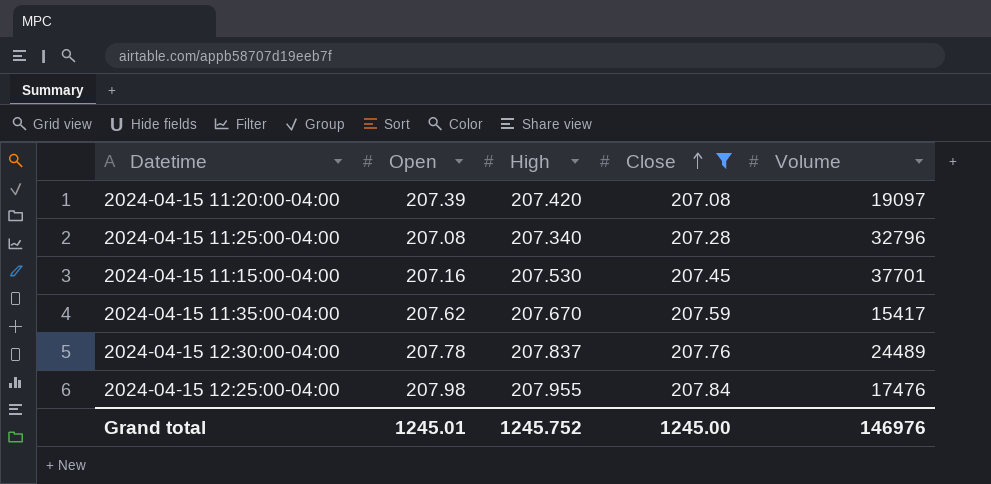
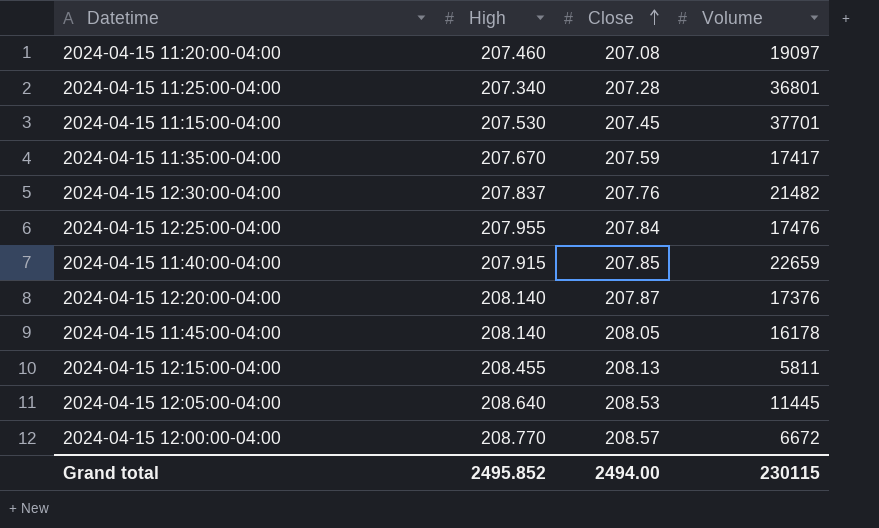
filter: Close <= 207.84 -> none
column Open | position: 2 -> none
2024-04-15 11:20:00-04:00 | High: 207.420 -> 207.460
2024-04-15 11:25:00-04:00 | Volume: 32796 -> 36801
2024-04-15 11:35:00-04:00 | Volume: 15417 -> 17417
2024-04-15 12:30:00-04:00 | Volume: 24489 -> 21482
Grand total | High: 1245.752 -> 2495.852
Grand total | Close: 1245.00 -> 2494.00
Grand total | Volume: 146976 -> 230115

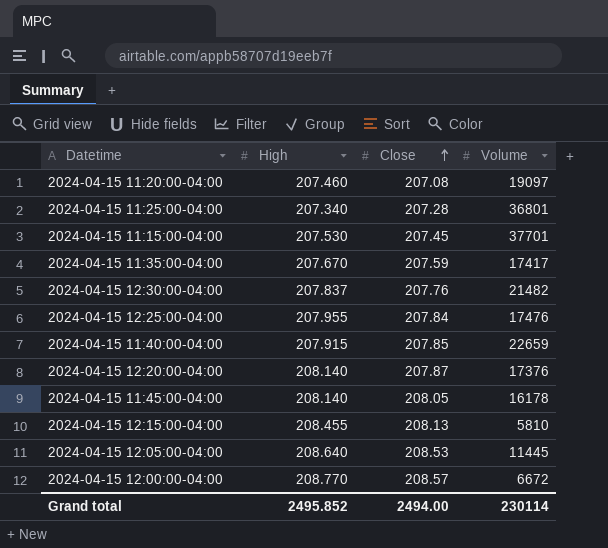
2024-04-15 12:15:00-04:00 | Volume: 5811 -> 5810
Grand total | Volume: 230115 -> 230114

